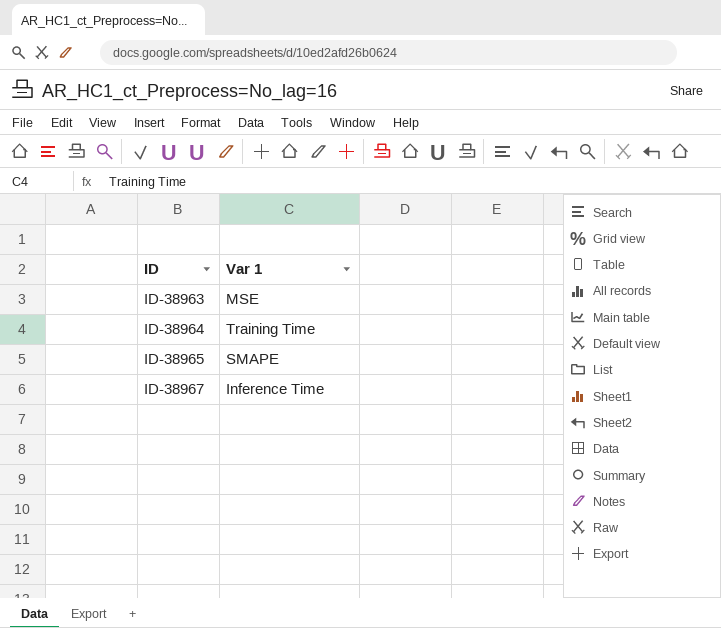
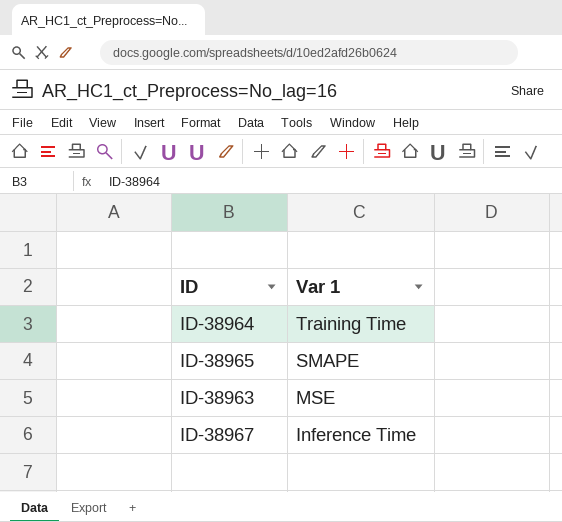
row order: ID ascending -> Var 1 descending

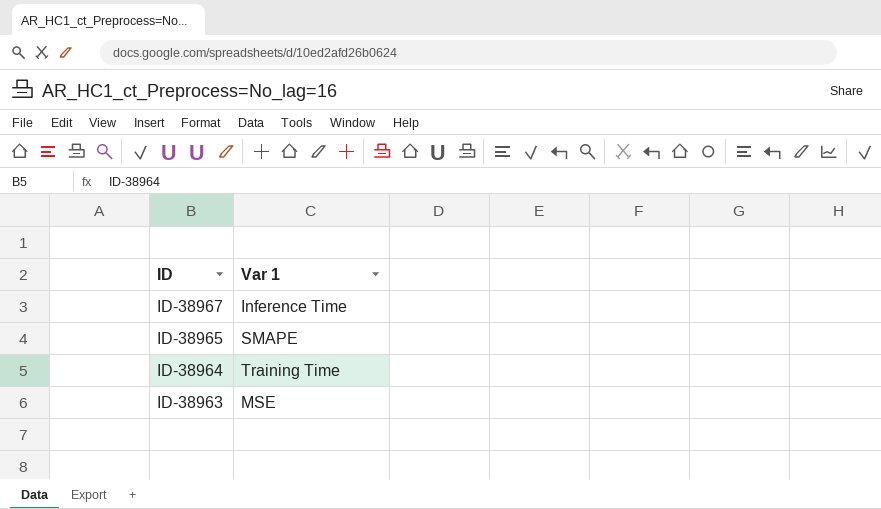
row order: Var 1 descending -> ID descending

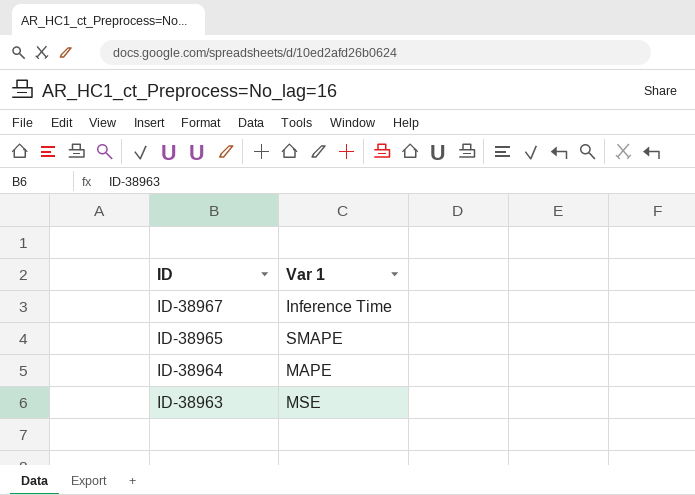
ID-38964 | Var 1: Training Time -> MAPE

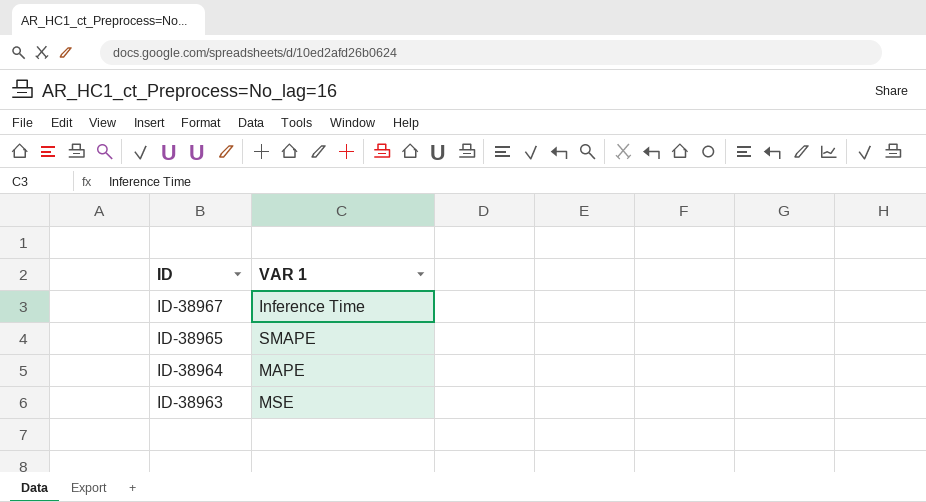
column name: Var 1 -> VAR 1

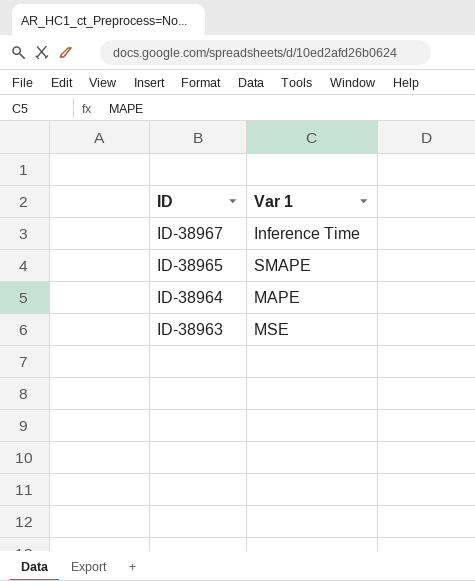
column name: VAR 1 -> Var 1

